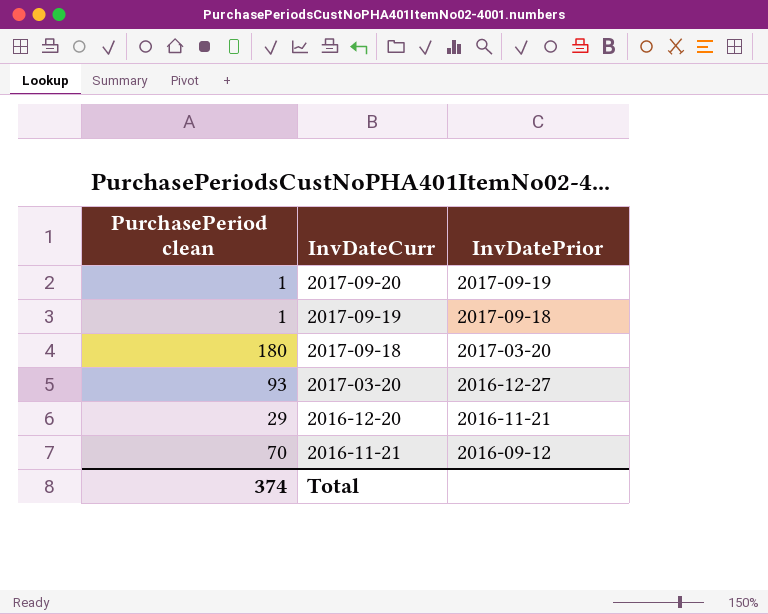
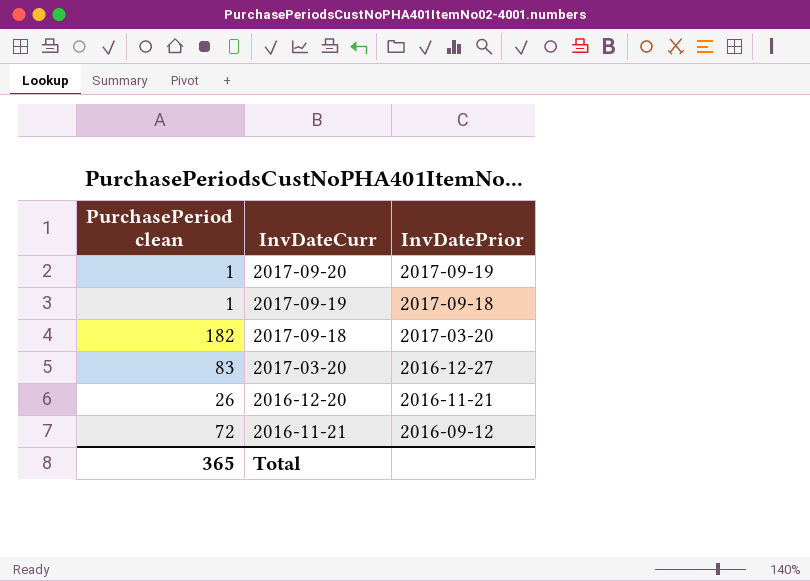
2017-09-18 | PurchasePeriod clean: 180 -> 182
2017-03-20 | PurchasePeriod clean: 93 -> 83
2016-12-20 | PurchasePeriod clean: 29 -> 26
2016-11-21 | PurchasePeriod clean: 70 -> 72
Total | PurchasePeriod clean: 374 -> 365

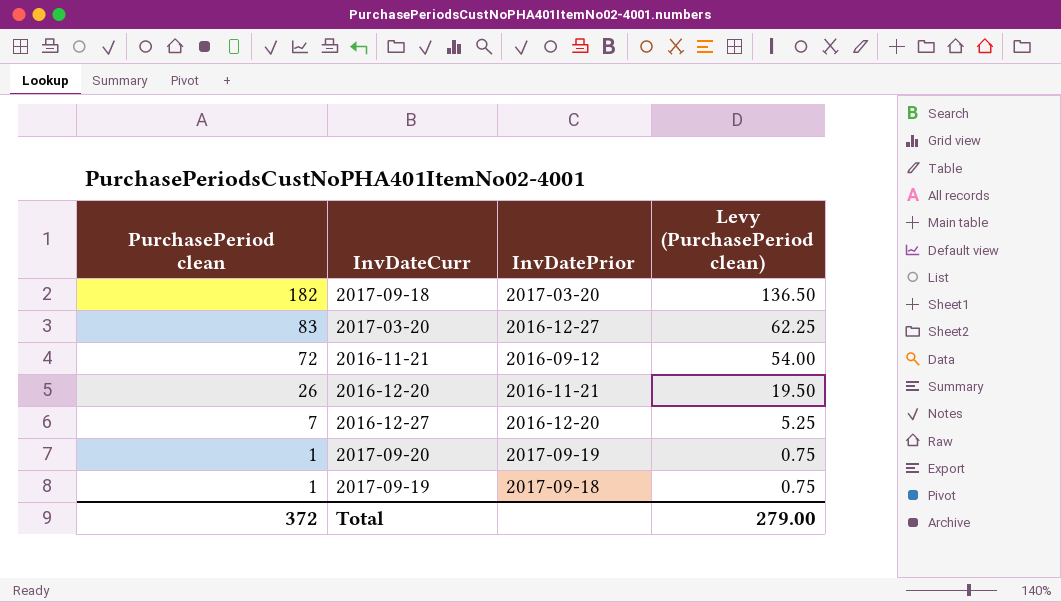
row order: InvDateCurr descending -> PurchasePeriod clean descending
column Levy (PurchasePeriod clean) | formula: none -> [PurchasePeriod clean] * 0.75
row 2016-12-27: none -> 7 | 2016-12-20 | 5.25
Total | PurchasePeriod clean: 365 -> 372

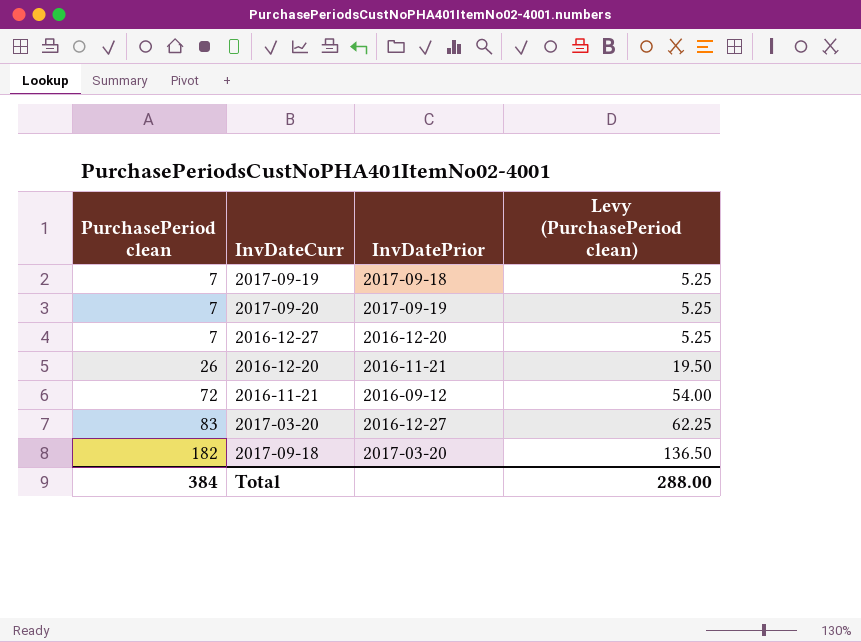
row order: PurchasePeriod clean descending -> PurchasePeriod clean ascending
2017-09-19 | PurchasePeriod clean: 1 -> 7
2017-09-19 | Levy (PurchasePeriod clean): 0.75 -> 5.25
2017-09-20 | PurchasePeriod clean: 1 -> 7
2017-09-20 | Levy (PurchasePeriod clean): 0.75 -> 5.25
Total | PurchasePeriod clean: 372 -> 384
Total | Levy (PurchasePeriod clean): 279.00 -> 288.00

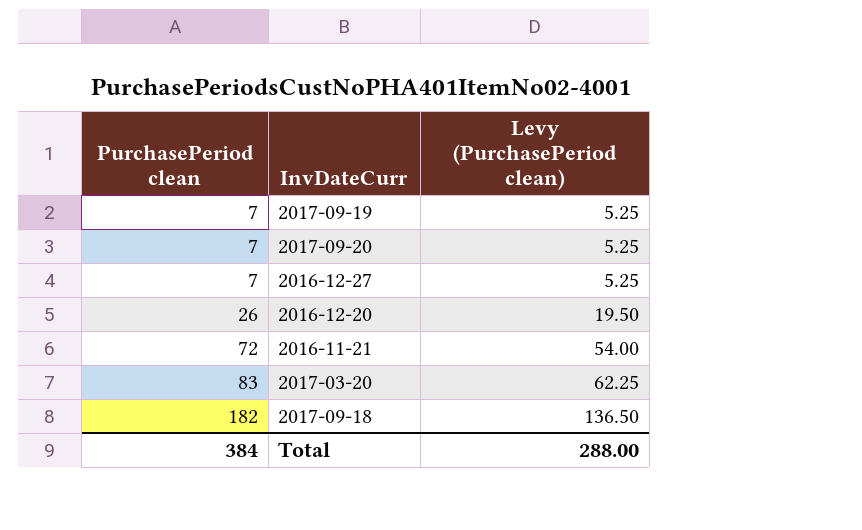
column InvDatePrior | position: 3 -> none

